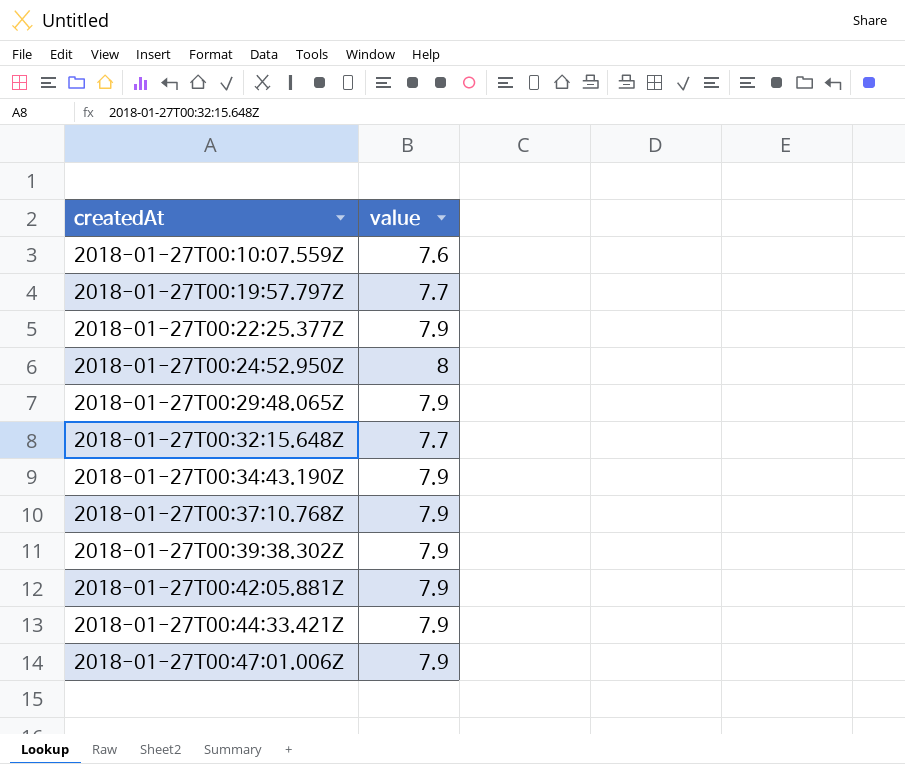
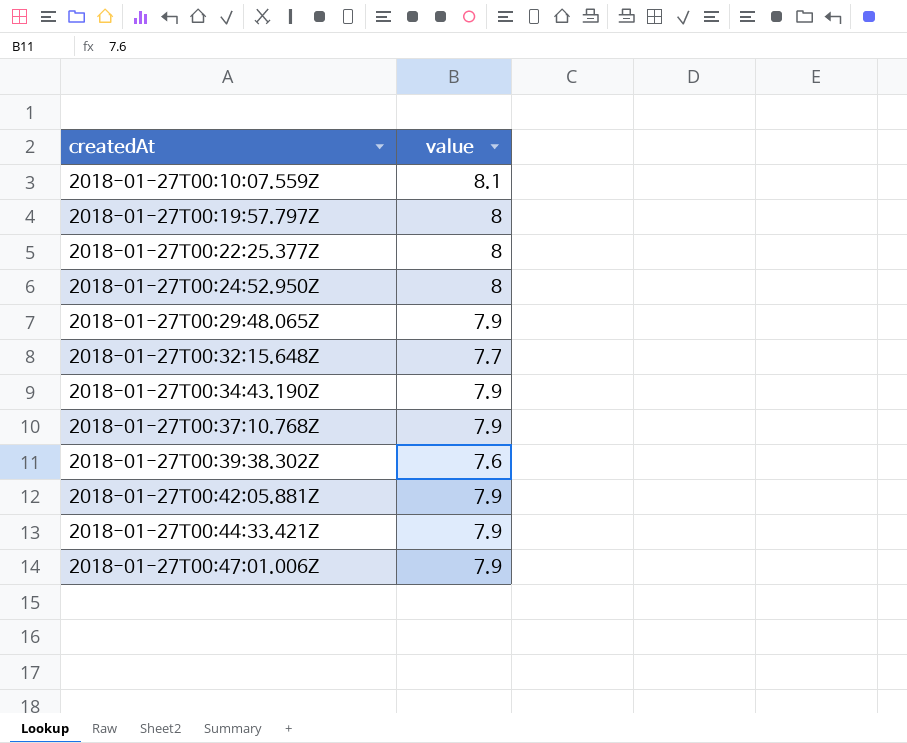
2018-01-27T00:10:07.559Z | value: 7.6 -> 8.1
2018-01-27T00:19:57.797Z | value: 7.7 -> 8
2018-01-27T00:22:25.377Z | value: 7.9 -> 8
2018-01-27T00:39:38.302Z | value: 7.9 -> 7.6

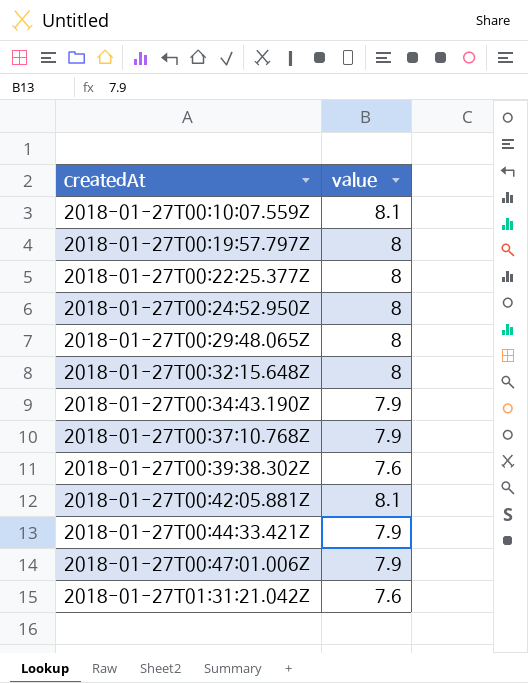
2018-01-27T00:29:48.065Z | value: 7.9 -> 8
2018-01-27T00:32:15.648Z | value: 7.7 -> 8
2018-01-27T00:42:05.881Z | value: 7.9 -> 8.1
row 2018-01-27T01:31:21.042Z: none -> 7.6

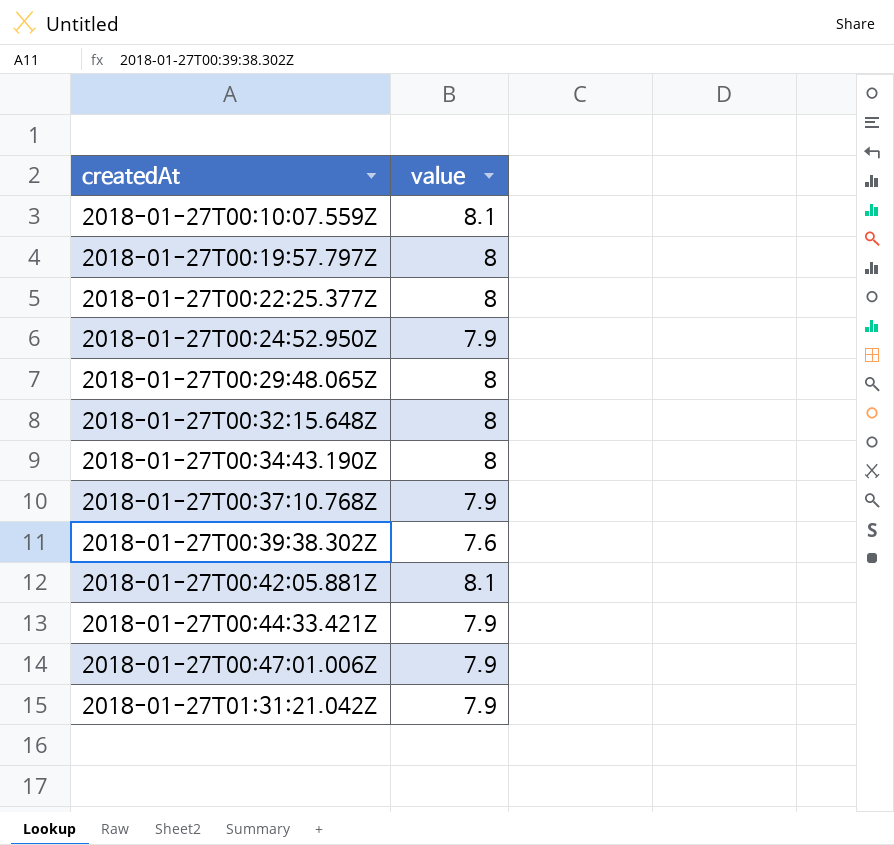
2018-01-27T00:24:52.950Z | value: 8 -> 7.9
2018-01-27T00:34:43.190Z | value: 7.9 -> 8
2018-01-27T01:31:21.042Z | value: 7.6 -> 7.9

